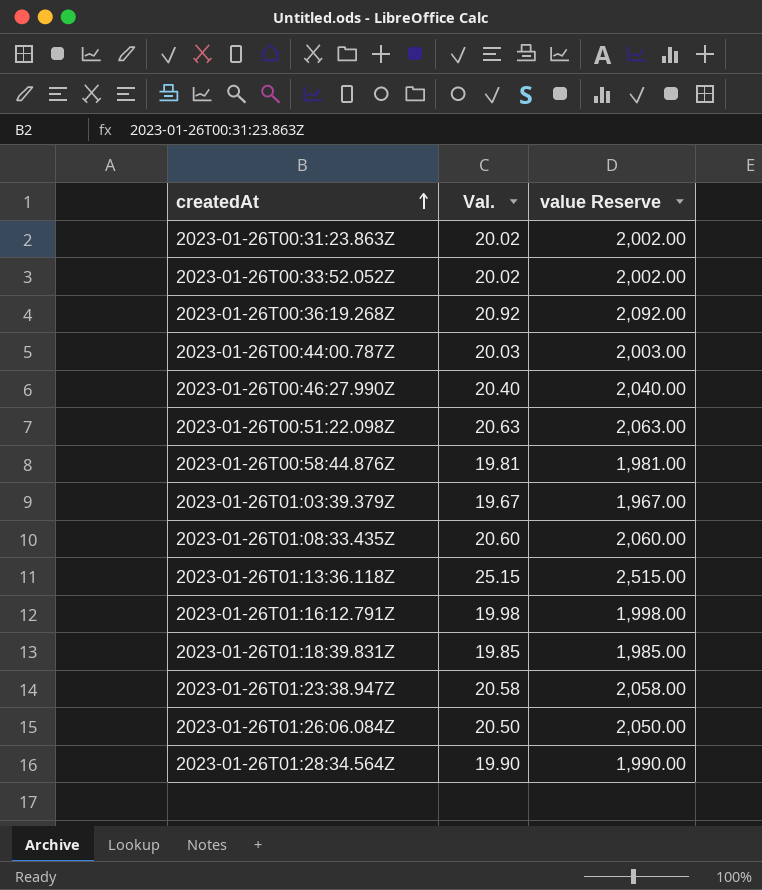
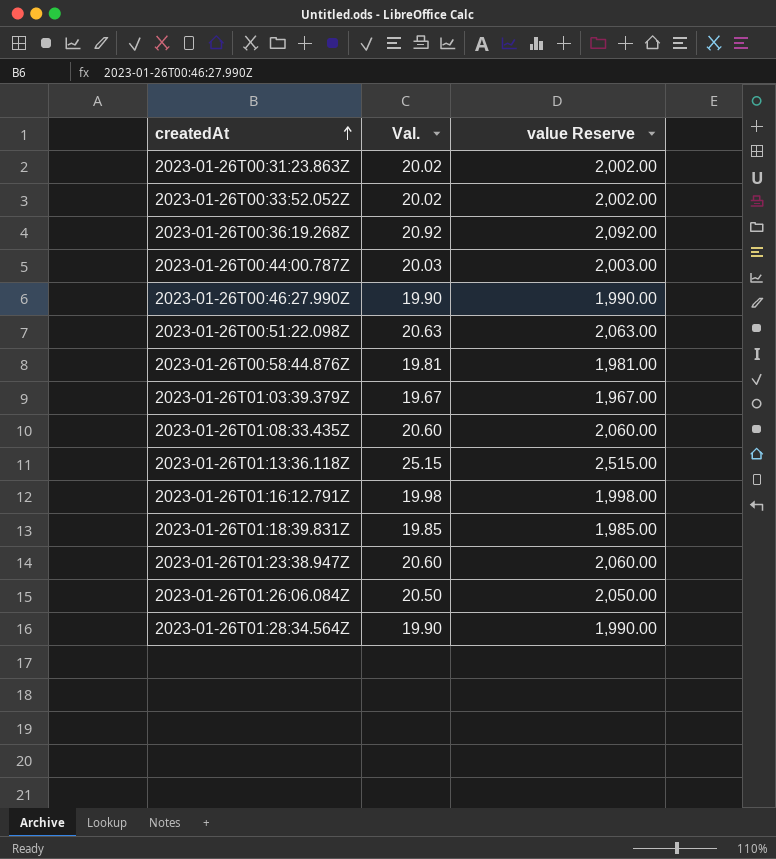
2023-01-26T00:46:27.990Z | Val.: 20.40 -> 19.90
2023-01-26T00:46:27.990Z | value Reserve: 2,040.00 -> 1,990.00
2023-01-26T01:23:38.947Z | Val.: 20.58 -> 20.60
2023-01-26T01:23:38.947Z | value Reserve: 2,058.00 -> 2,060.00

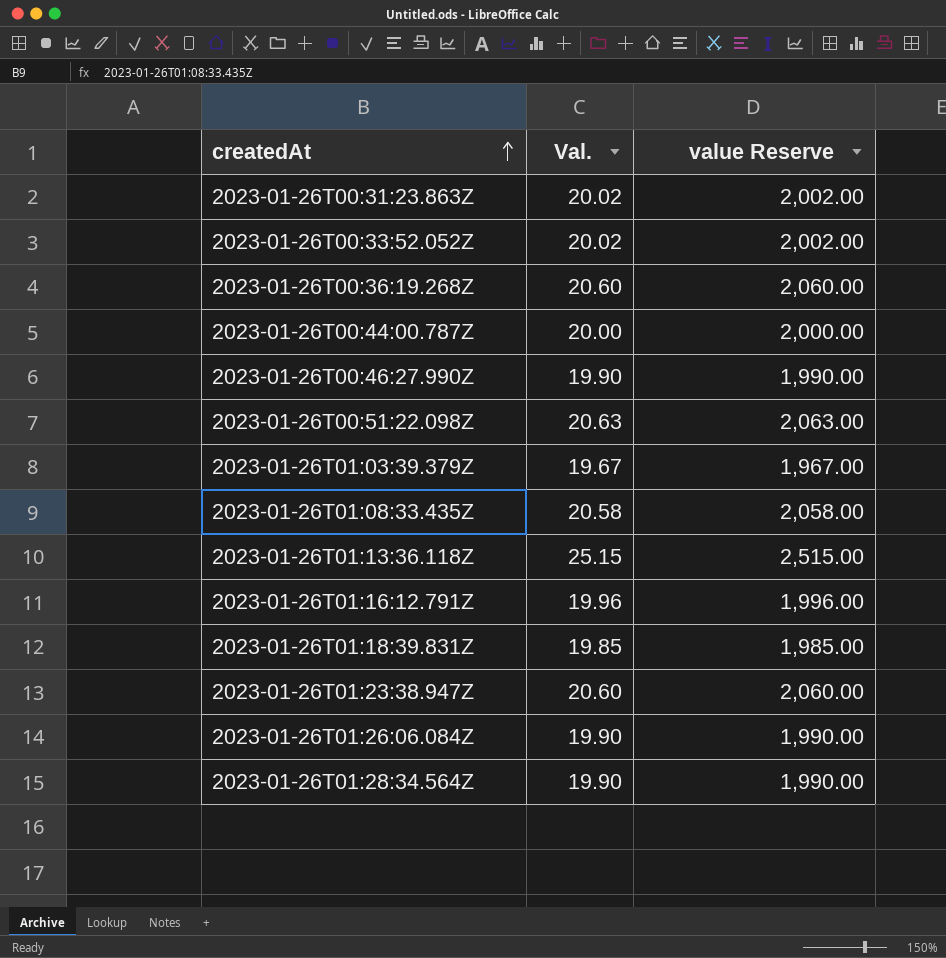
row 2023-01-26T00:58:44.876Z: 19.81 | 1,981.00 -> none
2023-01-26T00:36:19.268Z | Val.: 20.92 -> 20.60
2023-01-26T00:36:19.268Z | value Reserve: 2,092.00 -> 2,060.00
2023-01-26T00:44:00.787Z | Val.: 20.03 -> 20.00
2023-01-26T00:44:00.787Z | value Reserve: 2,003.00 -> 2,000.00
2023-01-26T01:08:33.435Z | Val.: 20.60 -> 20.58
2023-01-26T01:08:33.435Z | value Reserve: 2,060.00 -> 2,058.00
2023-01-26T01:16:12.791Z | Val.: 19.98 -> 19.96
2023-01-26T01:16:12.791Z | value Reserve: 1,998.00 -> 1,996.00
2023-01-26T01:26:06.084Z | Val.: 20.50 -> 19.90
2023-01-26T01:26:06.084Z | value Reserve: 2,050.00 -> 1,990.00

